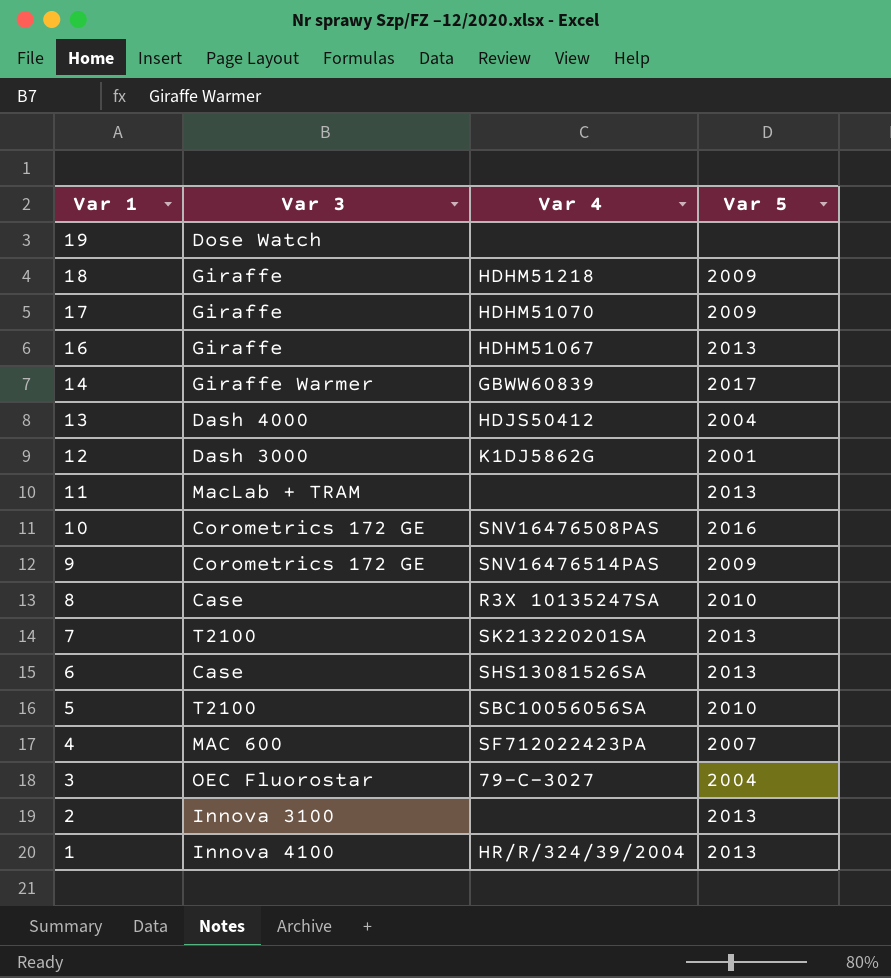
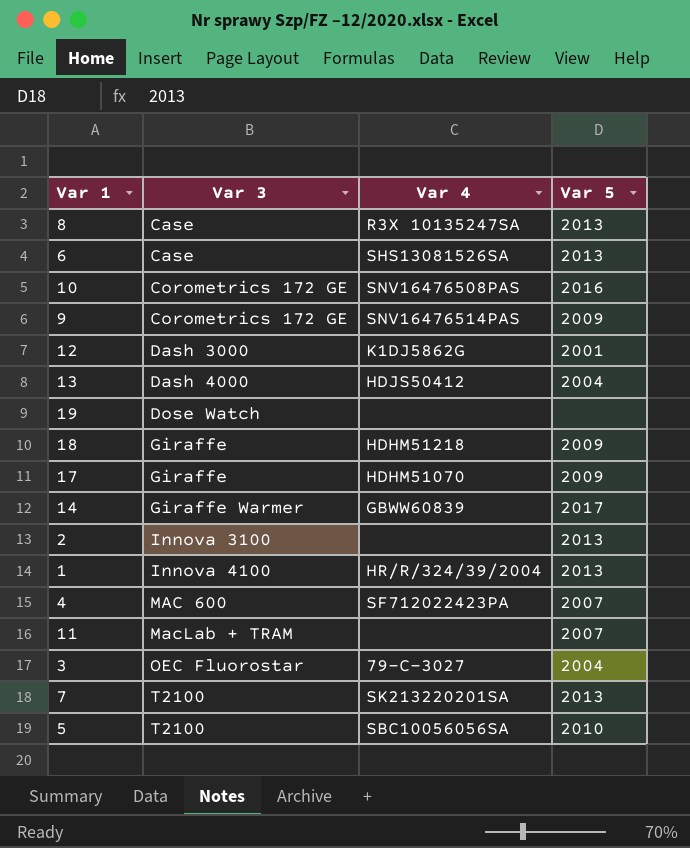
row order: Var 1 descending -> Var 3 ascending
row 16: Giraffe | HDHM51067 | 2013 -> none
8 | Var 5: 2010 -> 2013
11 | Var 5: 2013 -> 2007

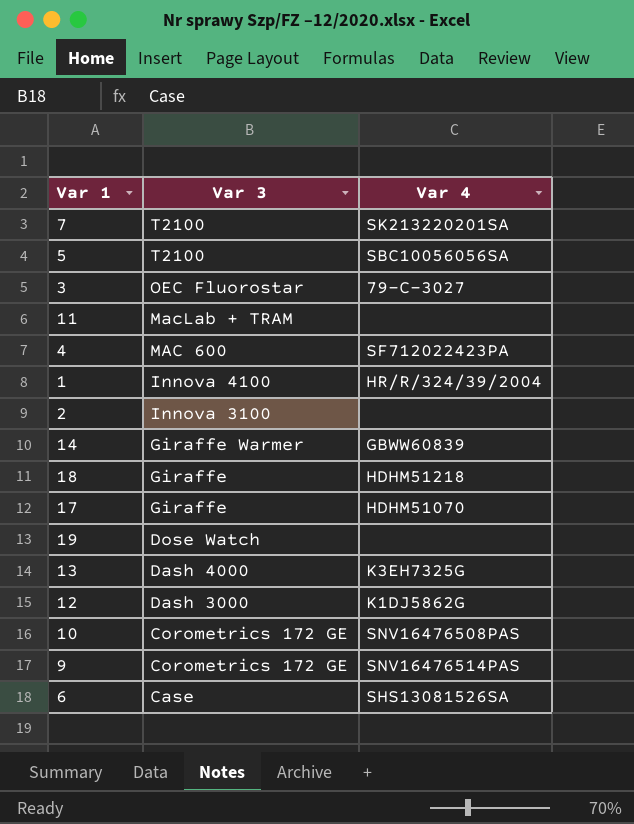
row order: Var 3 ascending -> Var 3 descending
column Var 5 | position: 4 -> none
row 8: Case | R3X 10135247SA | 2013 -> none
13 | Var 4: HDJS50412 -> K3EH7325G

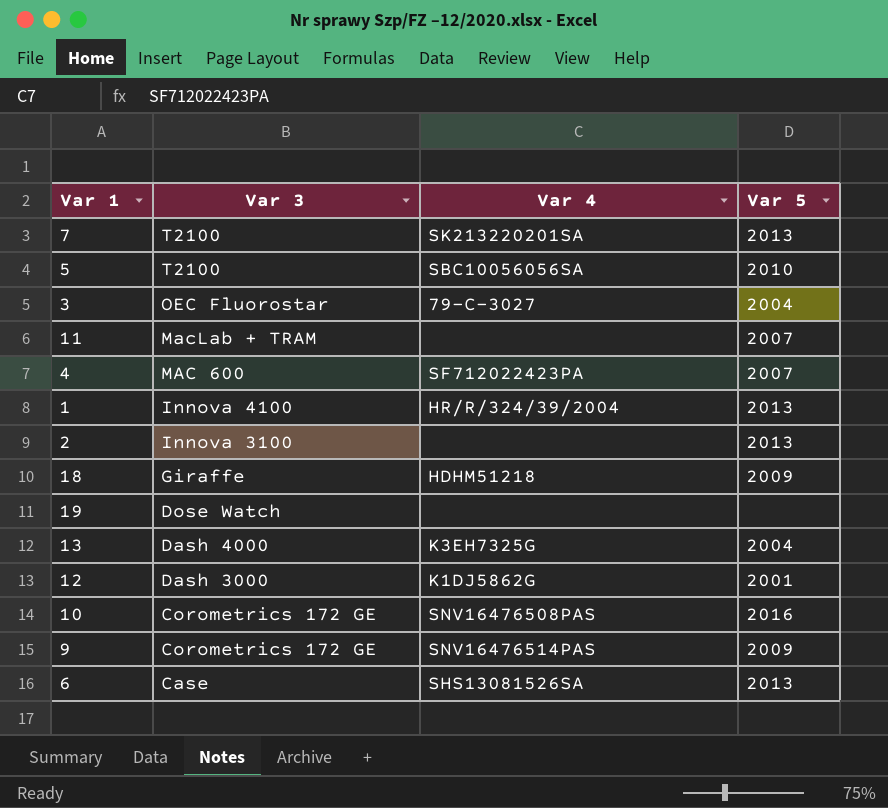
column Var 5 | position: none -> 4
row 14: Giraffe Warmer | GBWW60839 -> none
row 17: Giraffe | HDHM51070 -> none

